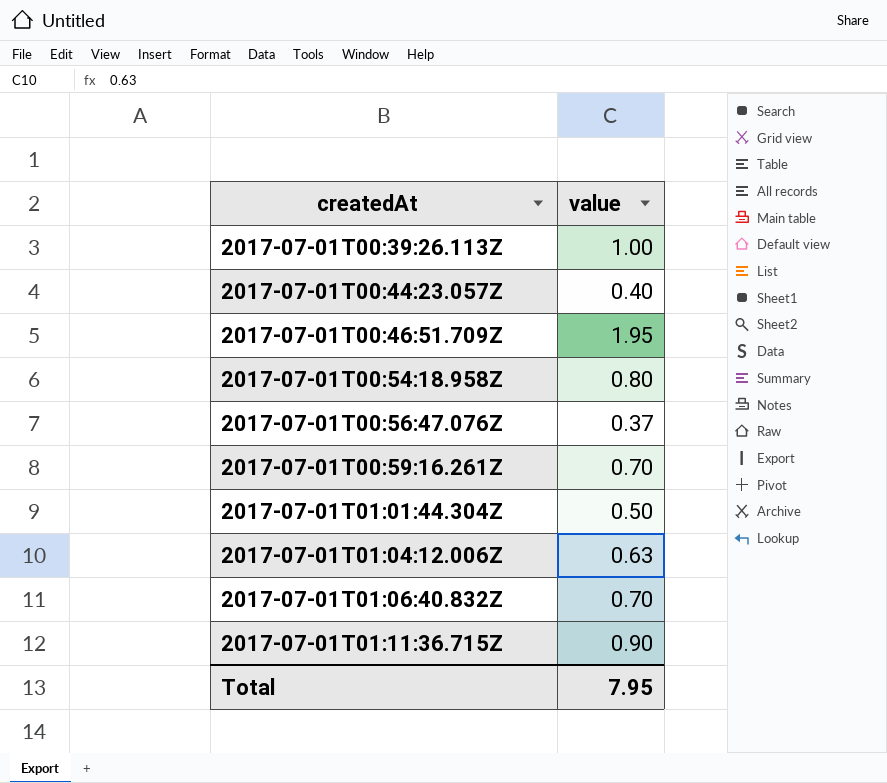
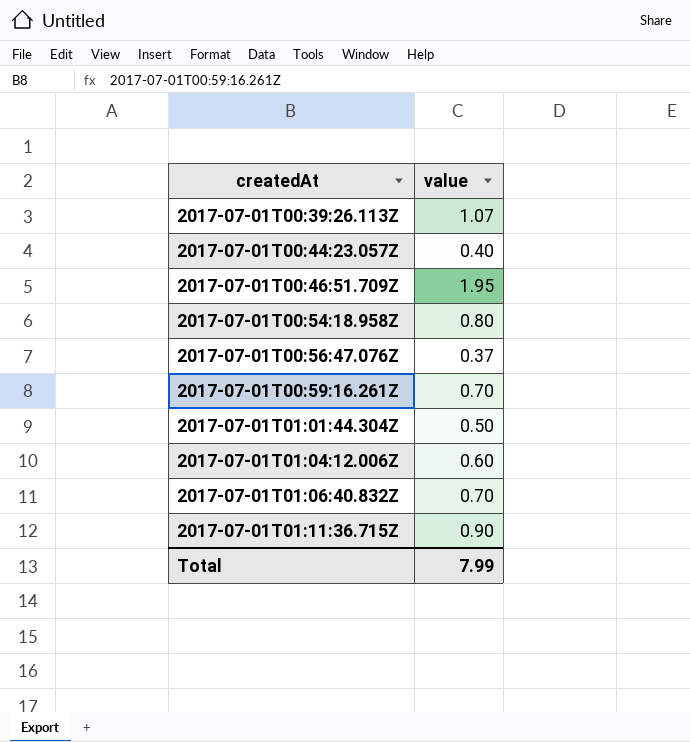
2017-07-01T00:39:26.113Z | value: 1.00 -> 1.07
2017-07-01T01:04:12.006Z | value: 0.63 -> 0.60
Total | value: 7.95 -> 7.99

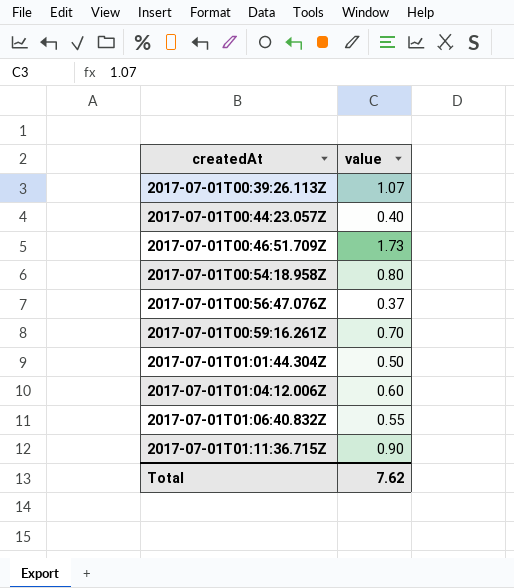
2017-07-01T00:46:51.709Z | value: 1.95 -> 1.73
2017-07-01T01:06:40.832Z | value: 0.70 -> 0.55
Total | value: 7.99 -> 7.62

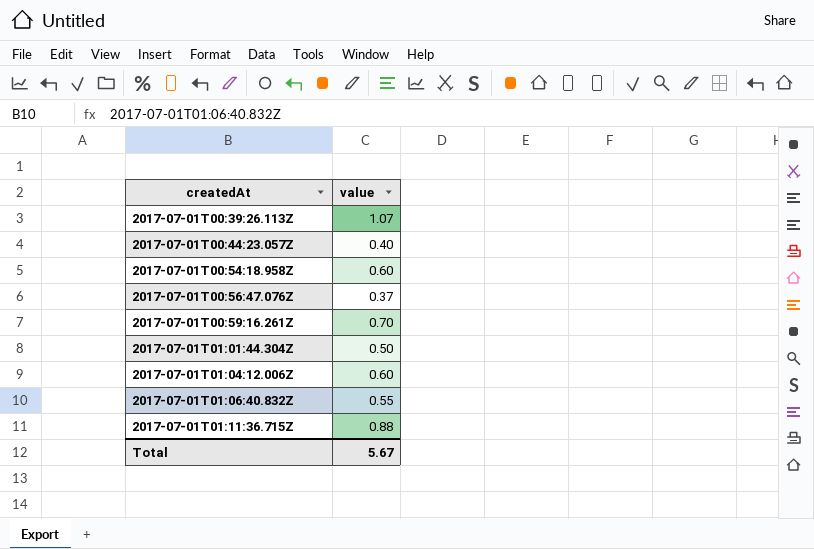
row 2017-07-01T00:46:51.709Z: 1.73 -> none
2017-07-01T00:54:18.958Z | value: 0.80 -> 0.60
2017-07-01T01:11:36.715Z | value: 0.90 -> 0.88
Total | value: 7.62 -> 5.67

